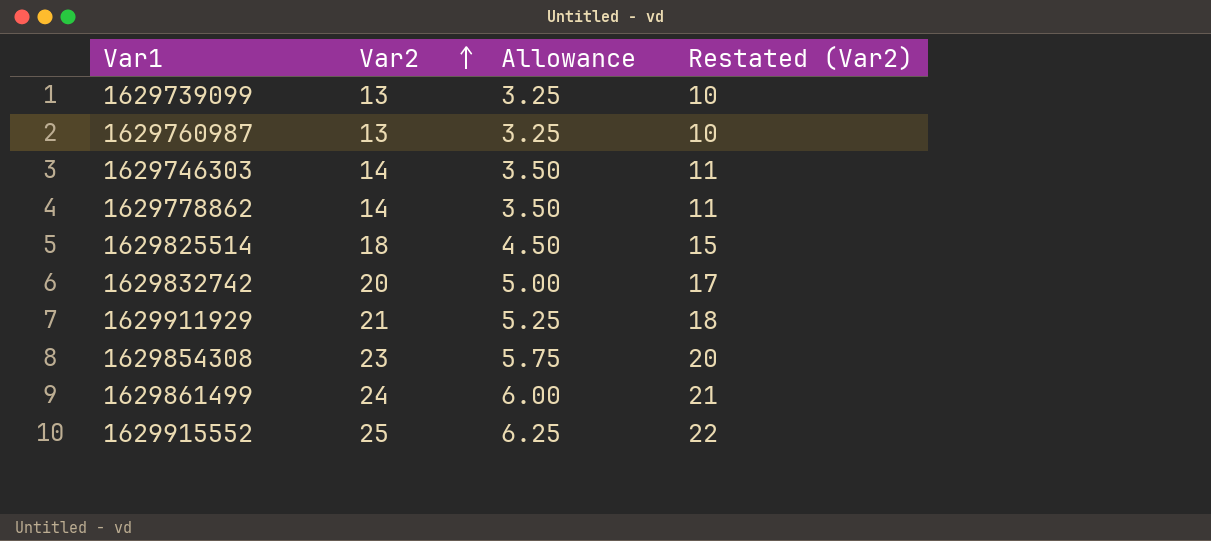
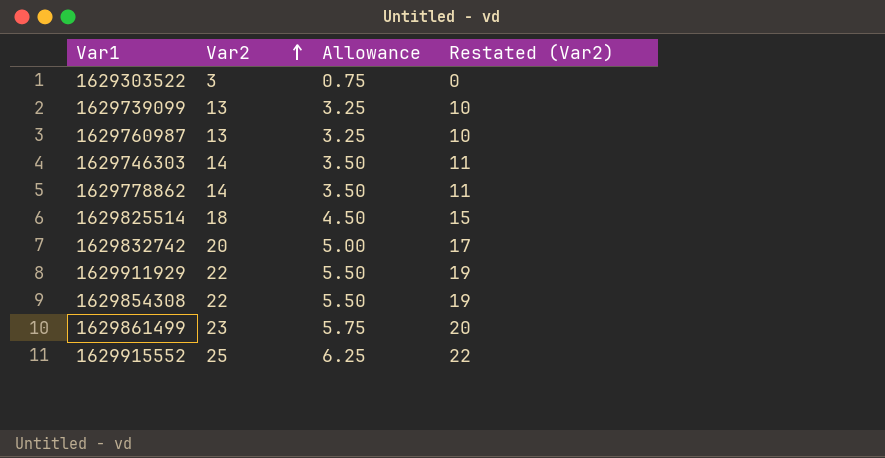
row 1629303522: none -> 3 | 0.75 | 0
1629911929 | Var2: 21 -> 22
1629911929 | Allowance: 5.25 -> 5.50
1629911929 | Restated (Var2): 18 -> 19
1629854308 | Var2: 23 -> 22
1629854308 | Allowance: 5.75 -> 5.50
1629854308 | Restated (Var2): 20 -> 19
1629861499 | Var2: 24 -> 23
1629861499 | Allowance: 6.00 -> 5.75
1629861499 | Restated (Var2): 21 -> 20

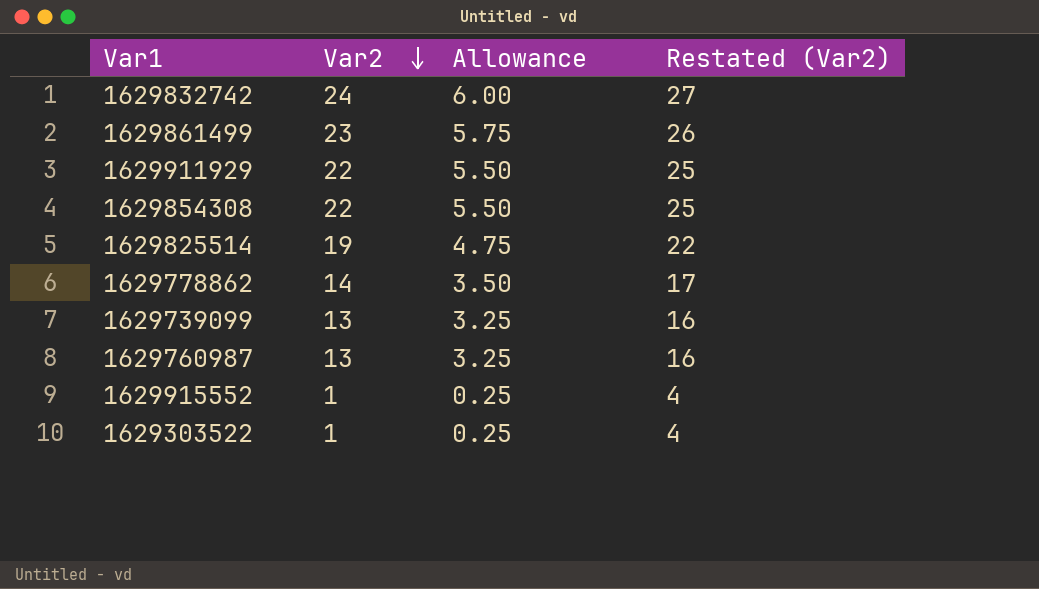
row order: Var2 ascending -> Var2 descending
column Restated (Var2) | formula: [Var2] - 3 -> [Var2] + 3
row 1629746303: 14 | 3.50 | 11 -> none
1629832742 | Var2: 20 -> 24
1629832742 | Allowance: 5.00 -> 6.00
1629825514 | Var2: 18 -> 19
1629825514 | Allowance: 4.50 -> 4.75
1629915552 | Var2: 25 -> 1
1629915552 | Allowance: 6.25 -> 0.25
1629303522 | Var2: 3 -> 1
1629303522 | Allowance: 0.75 -> 0.25

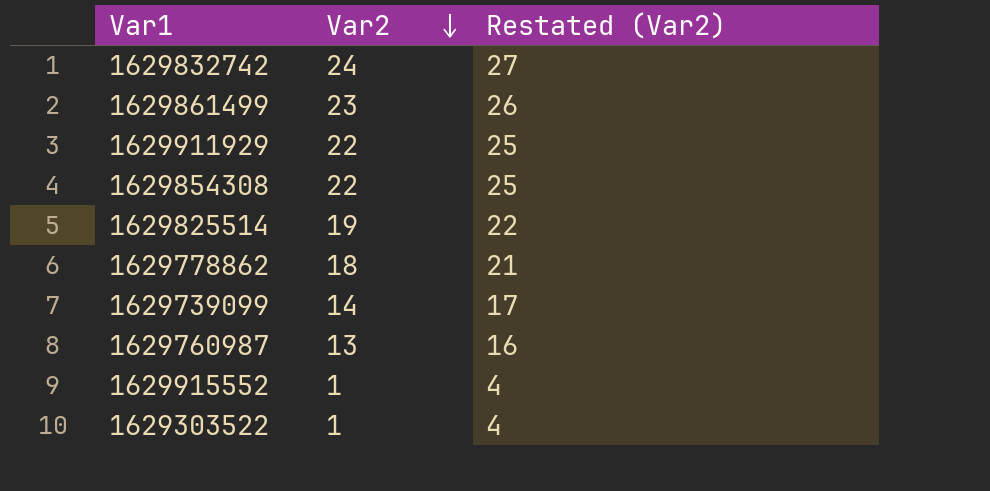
column Allowance | formula: [Var2] * 0.25 -> none
1629778862 | Var2: 14 -> 18
1629778862 | Restated (Var2): 17 -> 21
1629739099 | Var2: 13 -> 14
1629739099 | Restated (Var2): 16 -> 17

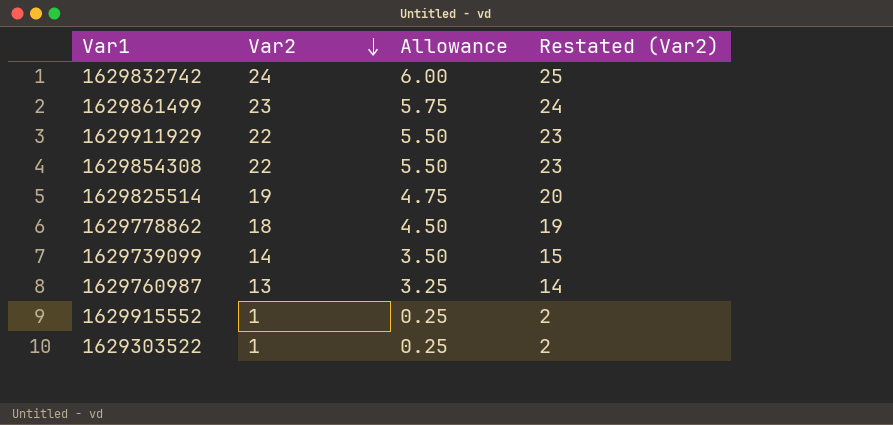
column Allowance | formula: none -> [Var2] * 0.25
column Restated (Var2) | formula: [Var2] + 3 -> [Var2] + 1

